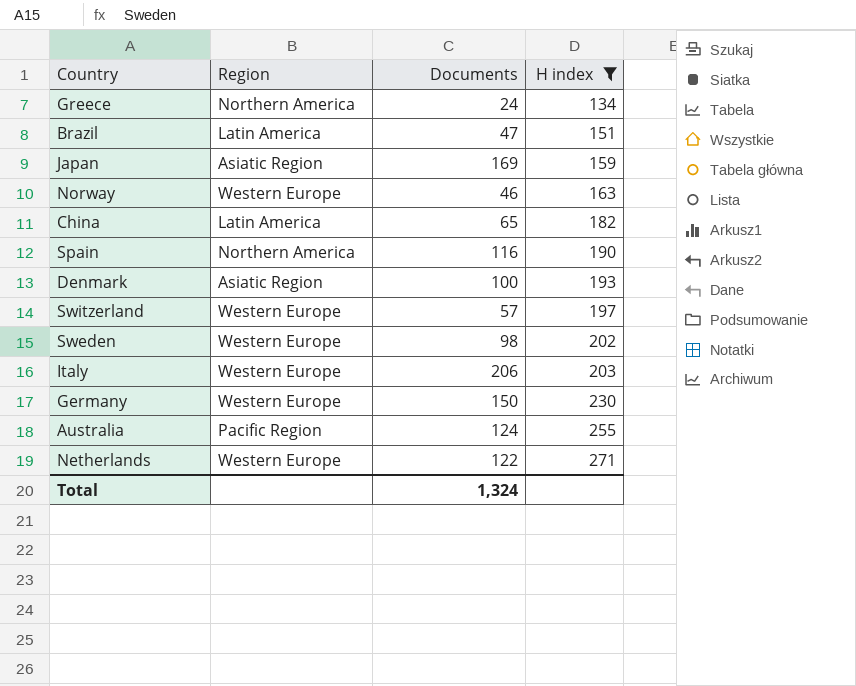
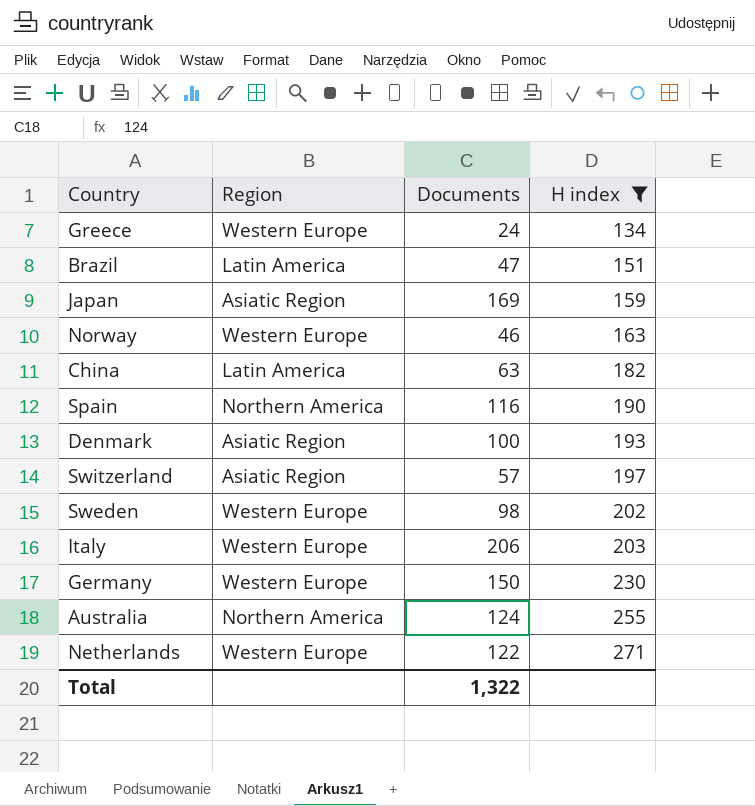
Greece | Region: Northern America -> Western Europe
China | Documents: 65 -> 63
Switzerland | Region: Western Europe -> Asiatic Region
Australia | Region: Pacific Region -> Northern America
Total | Documents: 1,324 -> 1,322

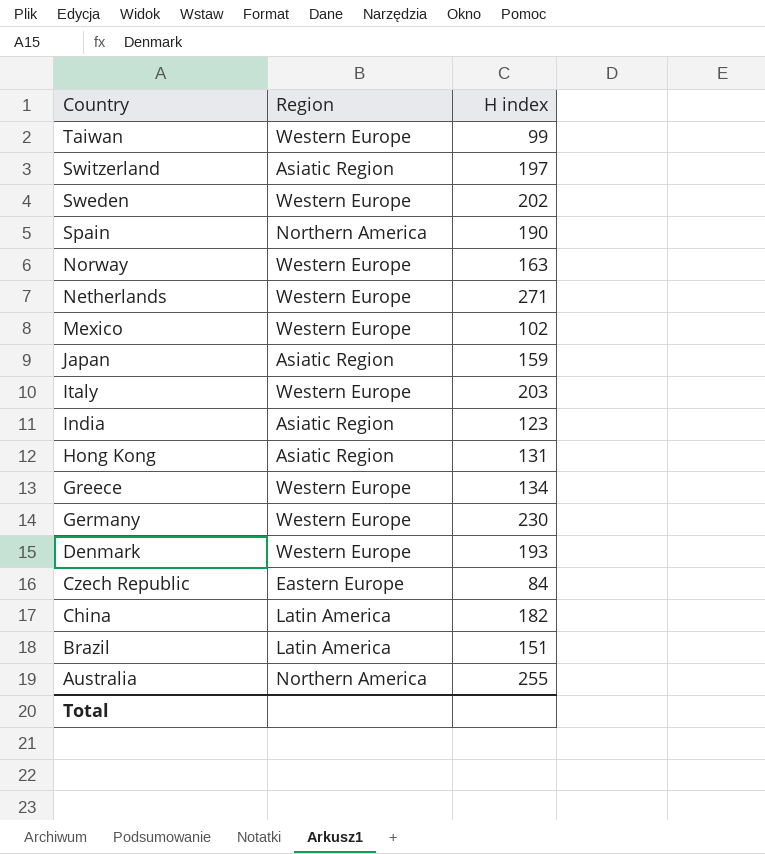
filter: H index >= 134 -> none
row order: H index ascending -> Country descending
column Documents | position: 3 -> none
Denmark | Region: Asiatic Region -> Western Europe

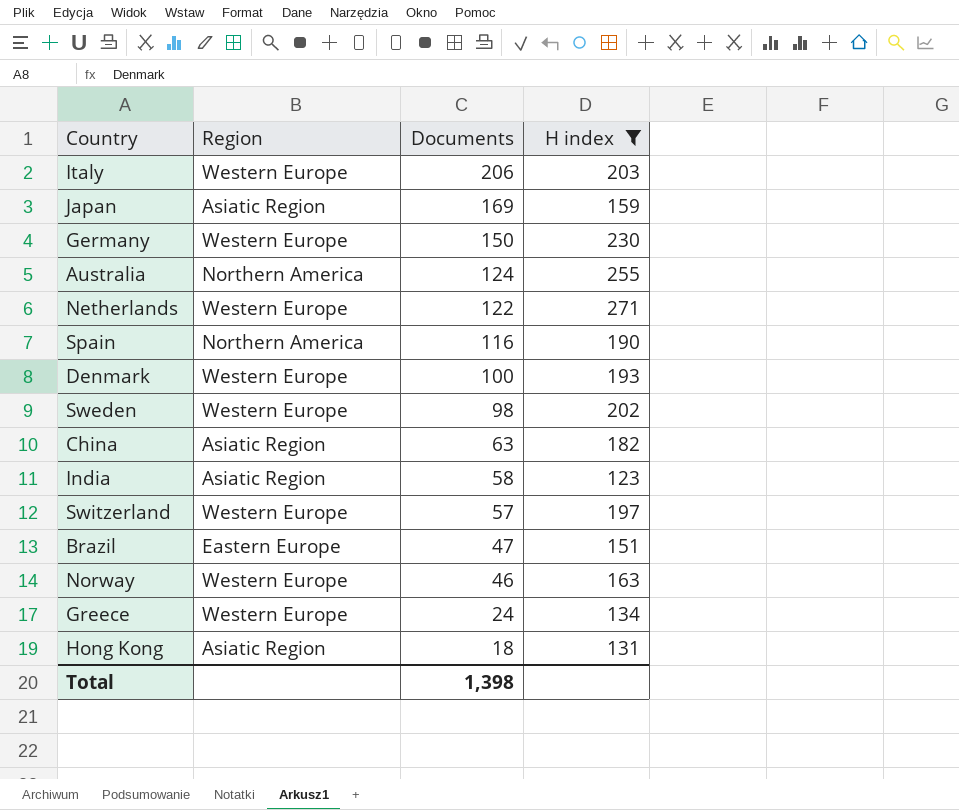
filter: none -> H index >= 123
row order: Country descending -> Documents descending
column Documents | position: none -> 3
China | Region: Latin America -> Asiatic Region
Switzerland | Region: Asiatic Region -> Western Europe
Brazil | Region: Latin America -> Eastern Europe

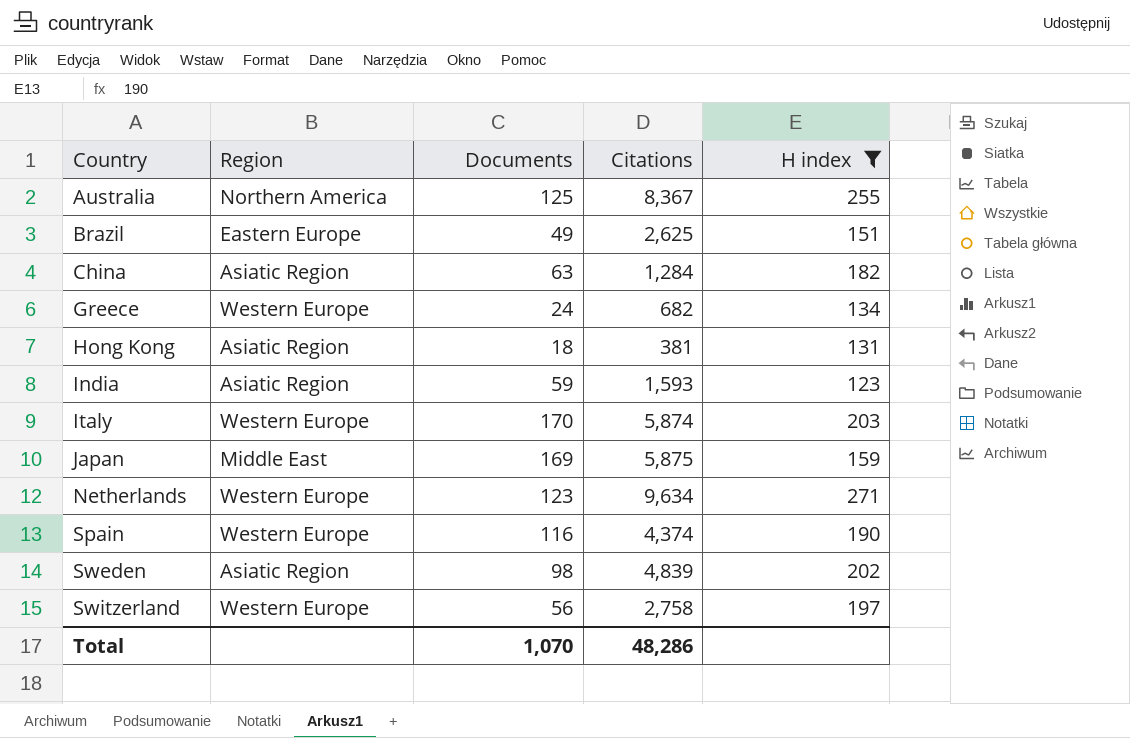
row order: Documents descending -> Country ascending
column Citations | position: none -> 4
row Germany: Western Europe | 150 | 230 -> none
row Denmark: Western Europe | 100 | 193 -> none
row Norway: Western Europe | 46 | 163 -> none
Australia | Documents: 124 -> 125
Brazil | Documents: 47 -> 49
India | Documents: 58 -> 59
Italy | Documents: 206 -> 170
Japan | Region: Asiatic Region -> Middle East
Netherlands | Documents: 122 -> 123
Spain | Region: Northern America -> Western Europe
Sweden | Region: Western Europe -> Asiatic Region
Switzerland | Documents: 57 -> 56
Total | Documents: 1,398 -> 1,070

